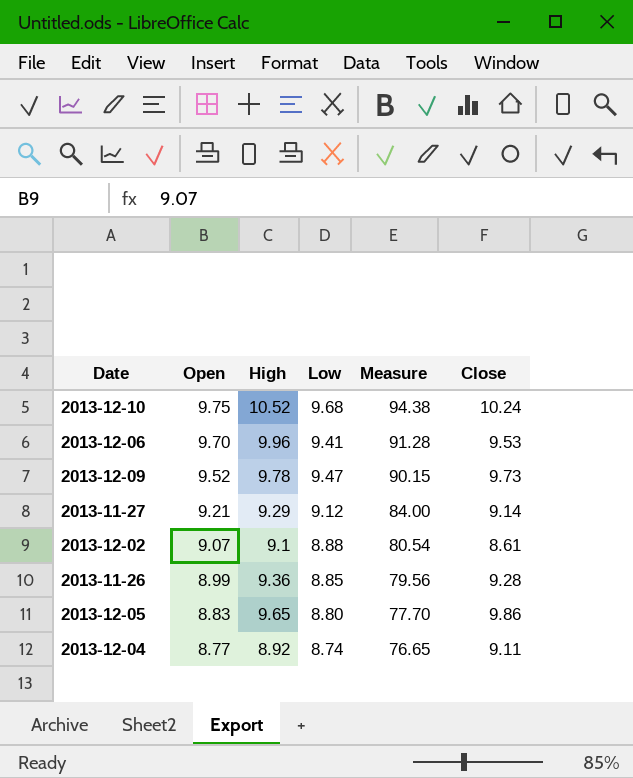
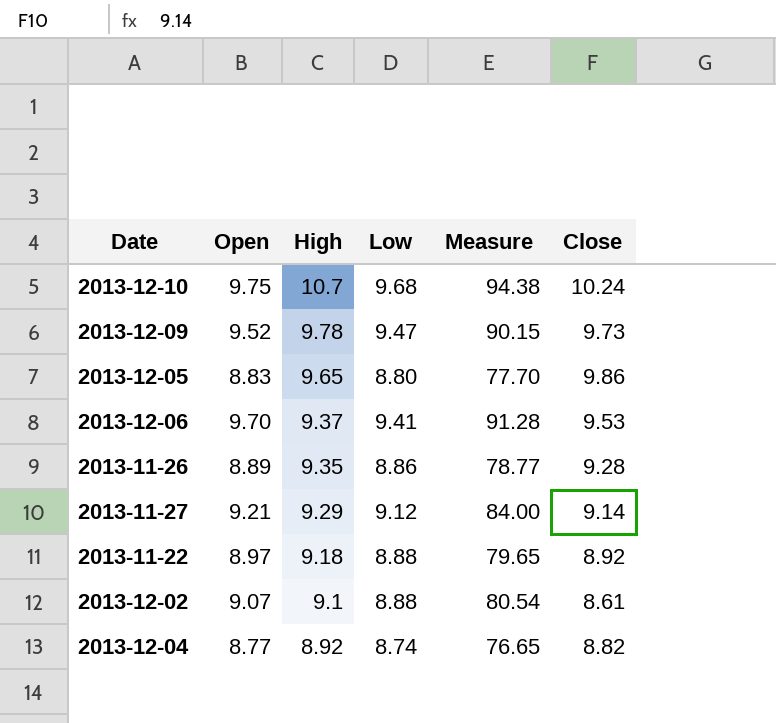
row order: Open descending -> High descending
2013-12-10 | High: 10.52 -> 10.7
2013-12-06 | High: 9.96 -> 9.37
2013-11-26 | Open: 8.99 -> 8.89
2013-11-26 | High: 9.36 -> 9.35
2013-11-26 | Low: 8.85 -> 8.86
2013-11-26 | Measure: 79.56 -> 78.77
row 2013-11-22: none -> 8.97 | 9.18 | 8.88 | 79.65 | 8.92
2013-12-04 | Close: 9.11 -> 8.82

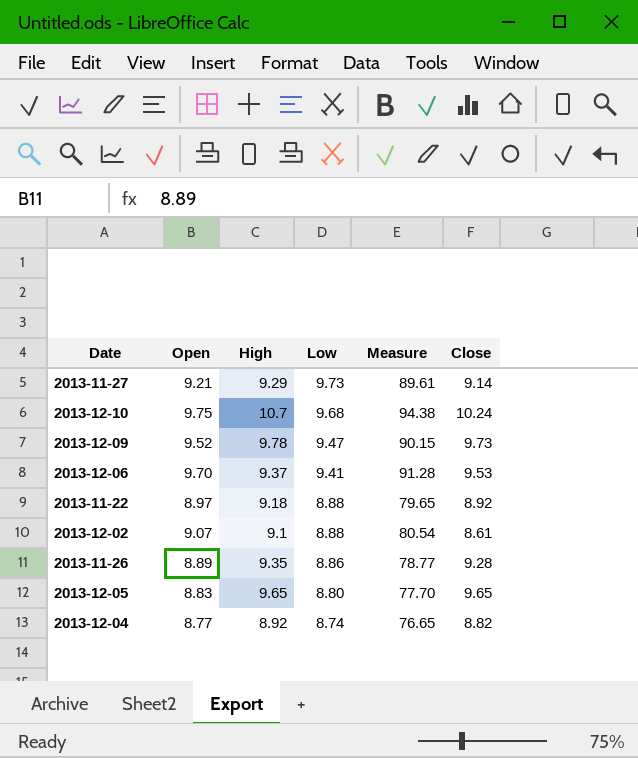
row order: High descending -> Low descending
2013-11-27 | Low: 9.12 -> 9.73
2013-11-27 | Measure: 84.00 -> 89.61
2013-12-05 | Close: 9.86 -> 9.65

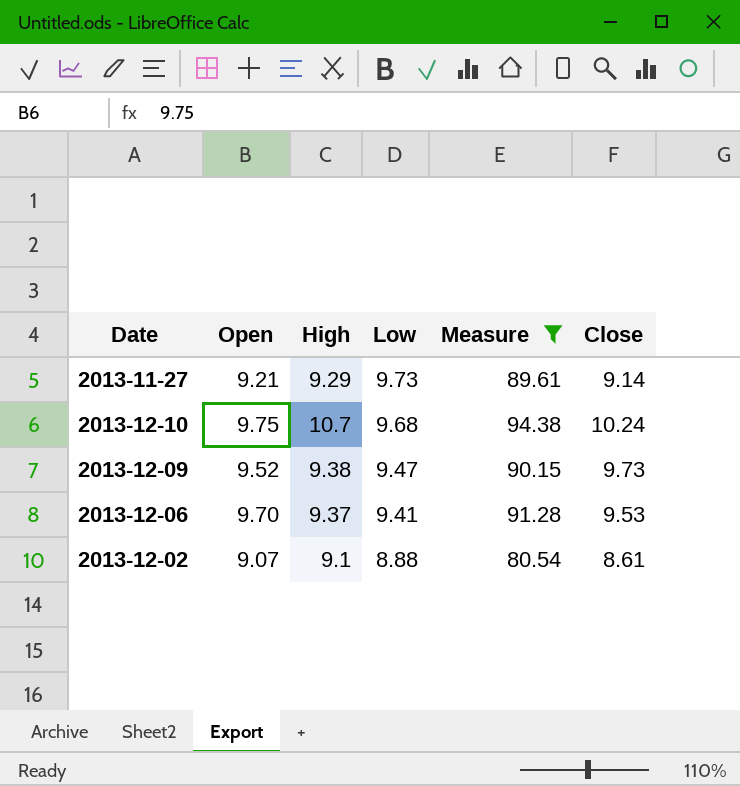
filter: none -> Measure >= 80.54
2013-12-09 | High: 9.78 -> 9.38

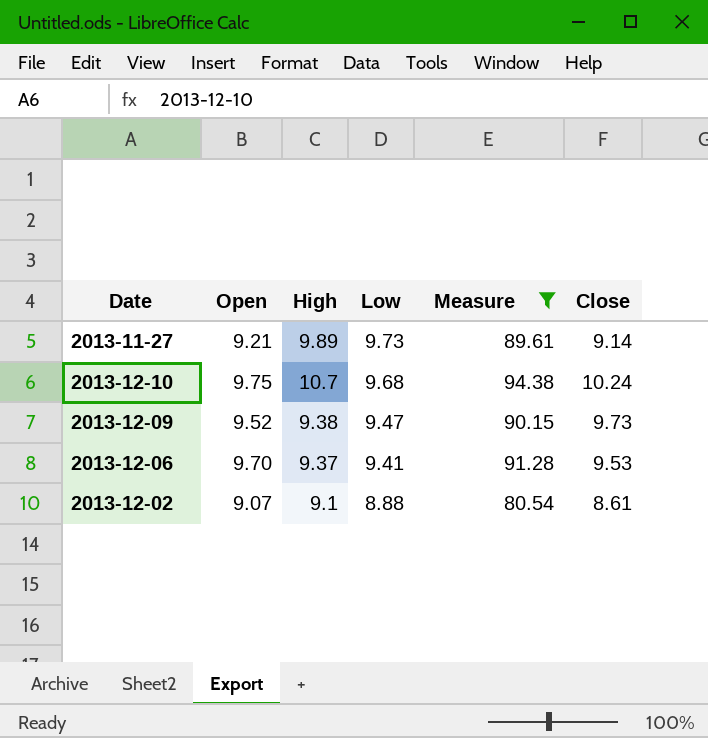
2013-11-27 | High: 9.29 -> 9.89

